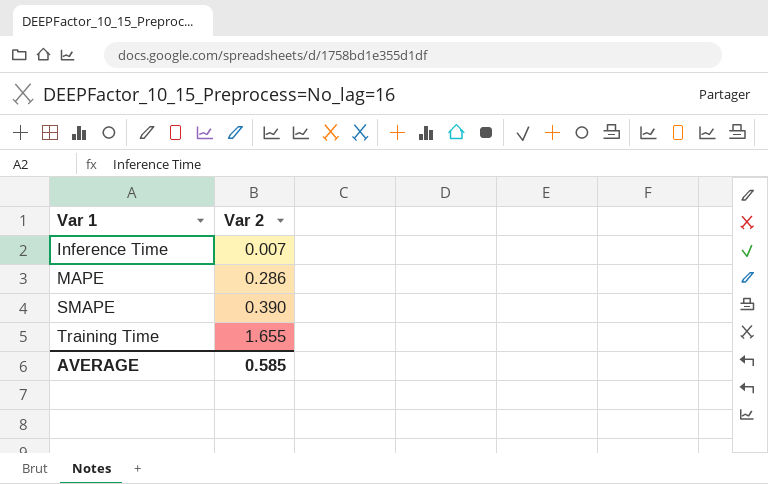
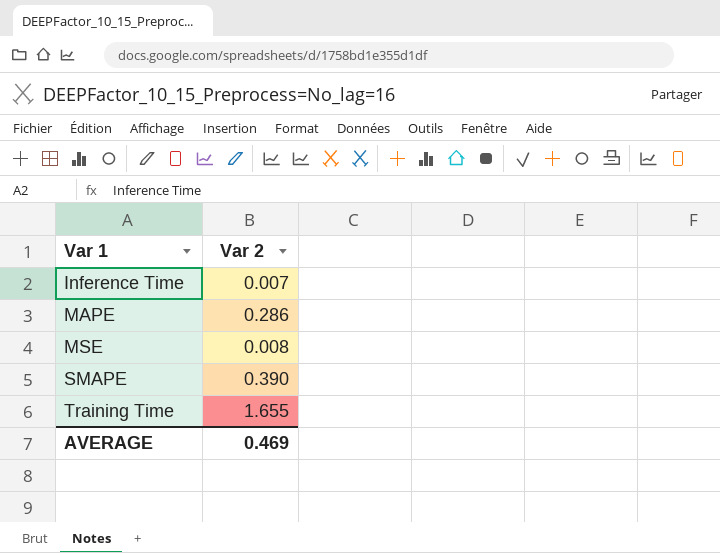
row MSE: none -> 0.008
AVERAGE | Var 2: 0.585 -> 0.469

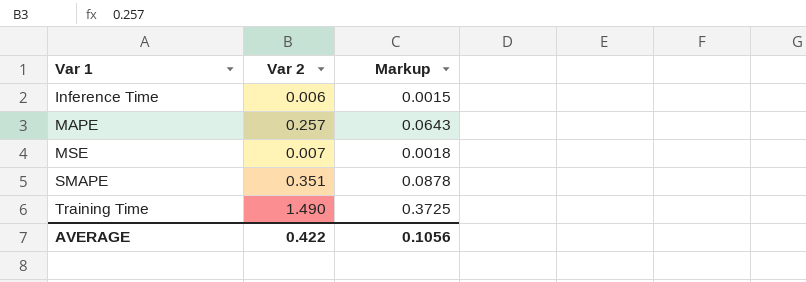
column Markup | formula: none -> [Var 2] * 0.25
Inference Time | Var 2: 0.007 -> 0.006
MAPE | Var 2: 0.286 -> 0.257
MSE | Var 2: 0.008 -> 0.007
SMAPE | Var 2: 0.390 -> 0.351
Training Time | Var 2: 1.655 -> 1.490
AVERAGE | Var 2: 0.469 -> 0.422

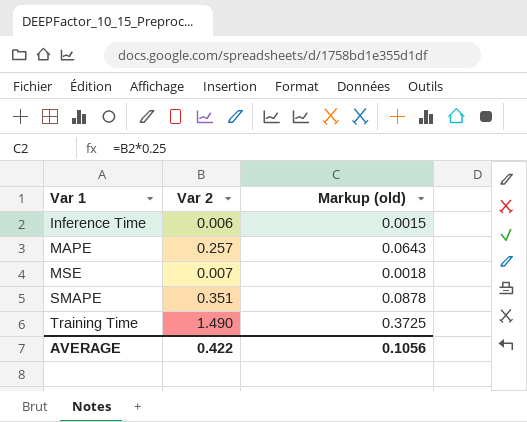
column name: Markup -> Markup (old)

